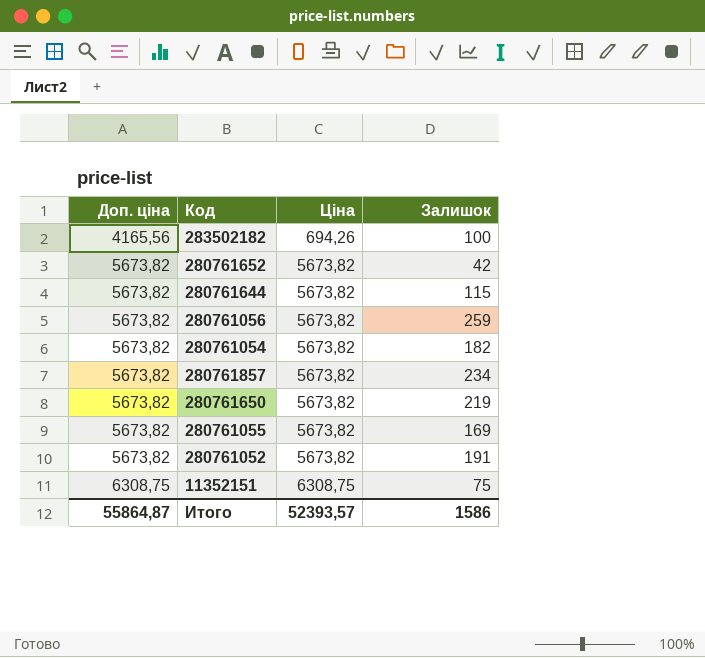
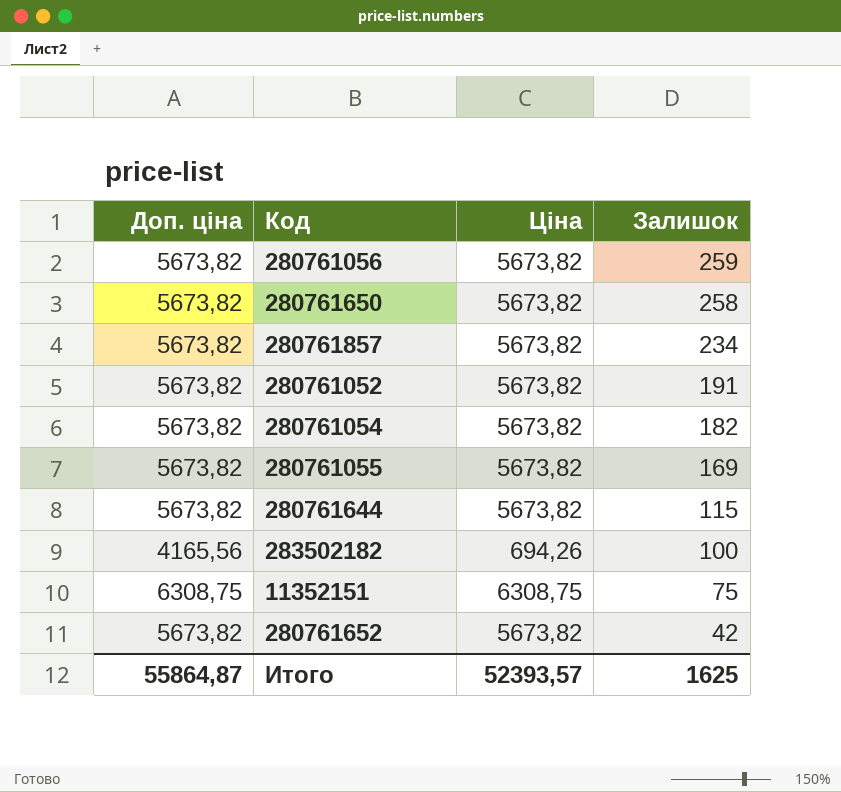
row order: Доп. ціна ascending -> Залишок descending
280761650 | Залишок: 219 -> 258
Итого | Залишок: 1586 -> 1625

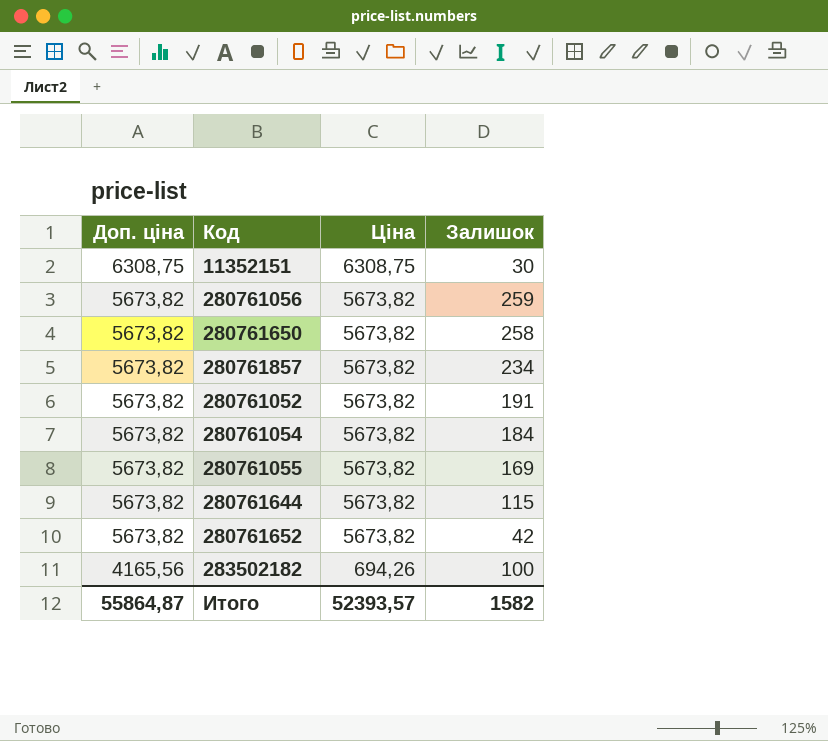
row order: Залишок descending -> Доп. ціна descending
11352151 | Залишок: 75 -> 30
280761054 | Залишок: 182 -> 184
Итого | Залишок: 1625 -> 1582

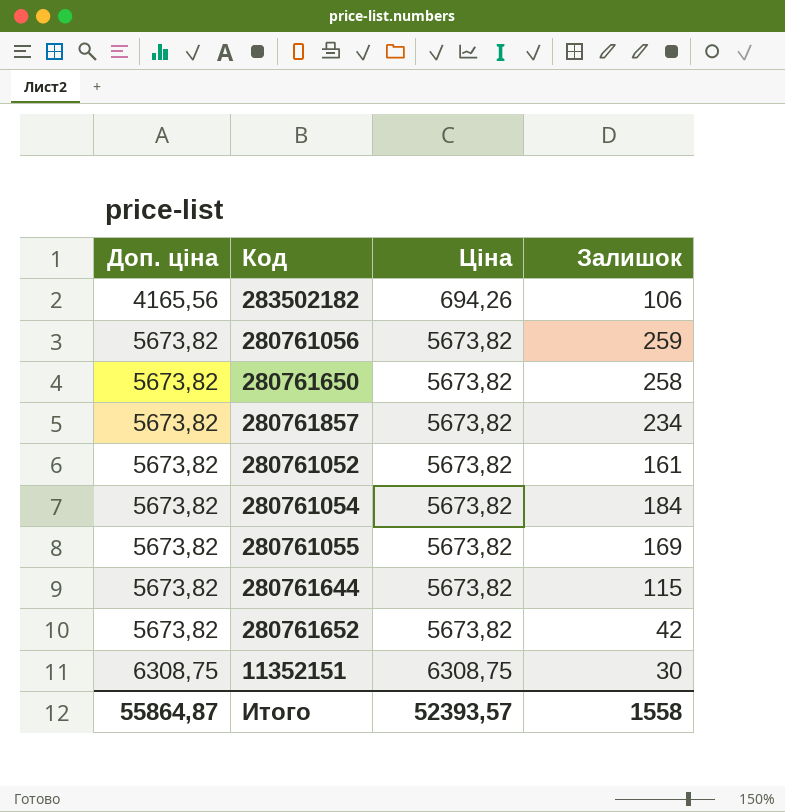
row order: Доп. ціна descending -> Доп. ціна ascending
283502182 | Залишок: 100 -> 106
280761052 | Залишок: 191 -> 161
Итого | Залишок: 1582 -> 1558

